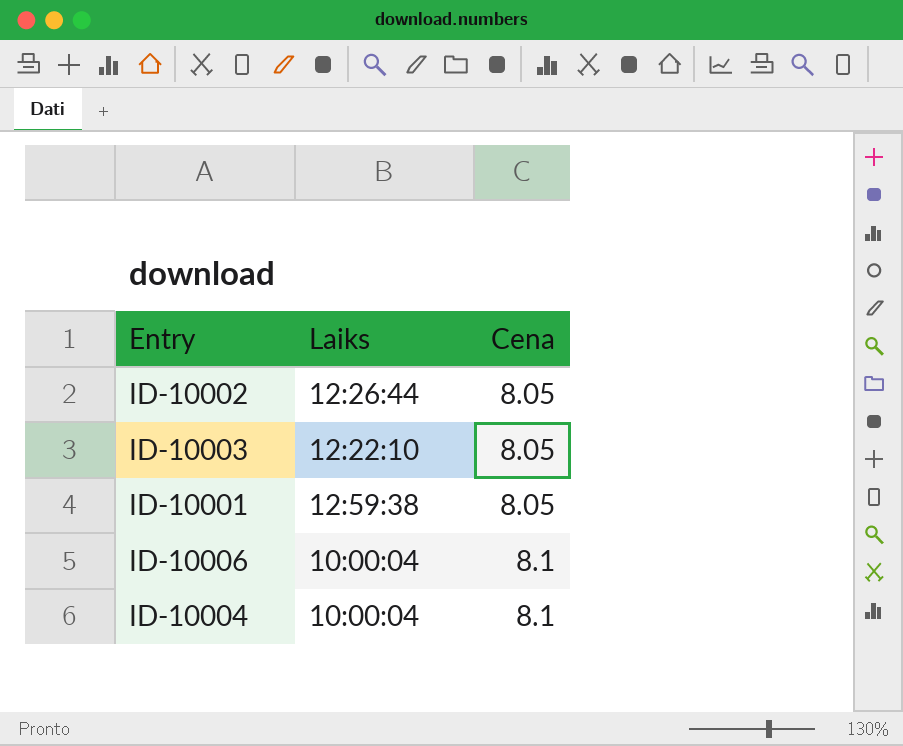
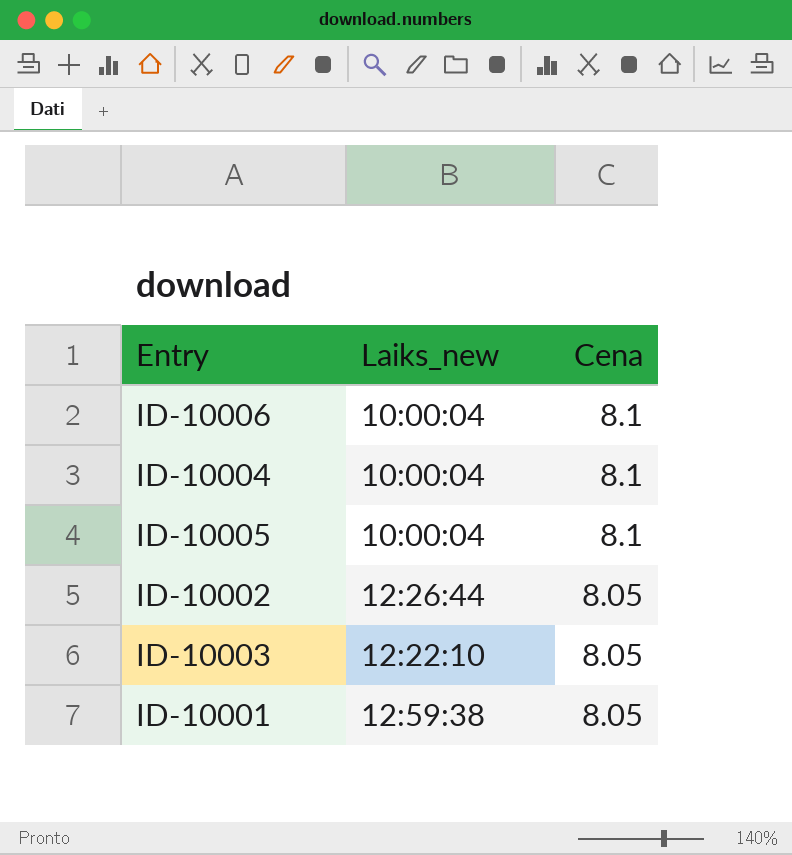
row order: Cena ascending -> Cena descending
column name: Laiks -> Laiks_new
row ID-10005: none -> 10:00:04 | 8.1

